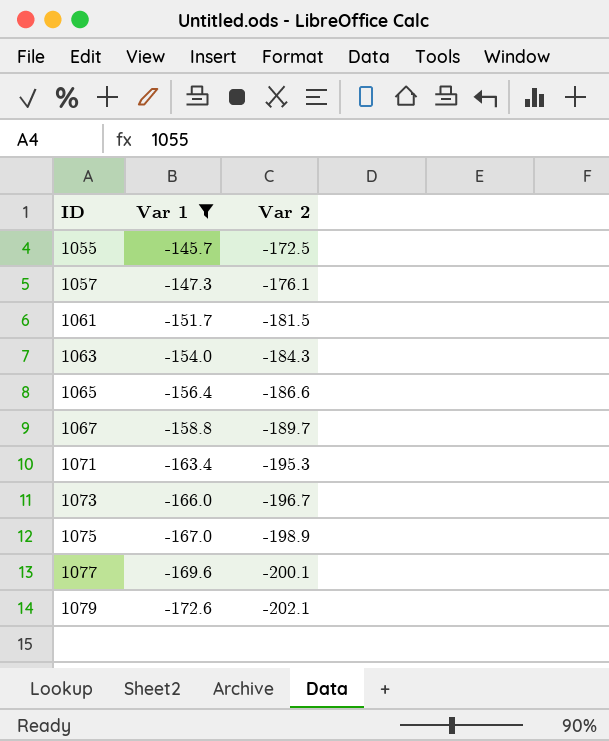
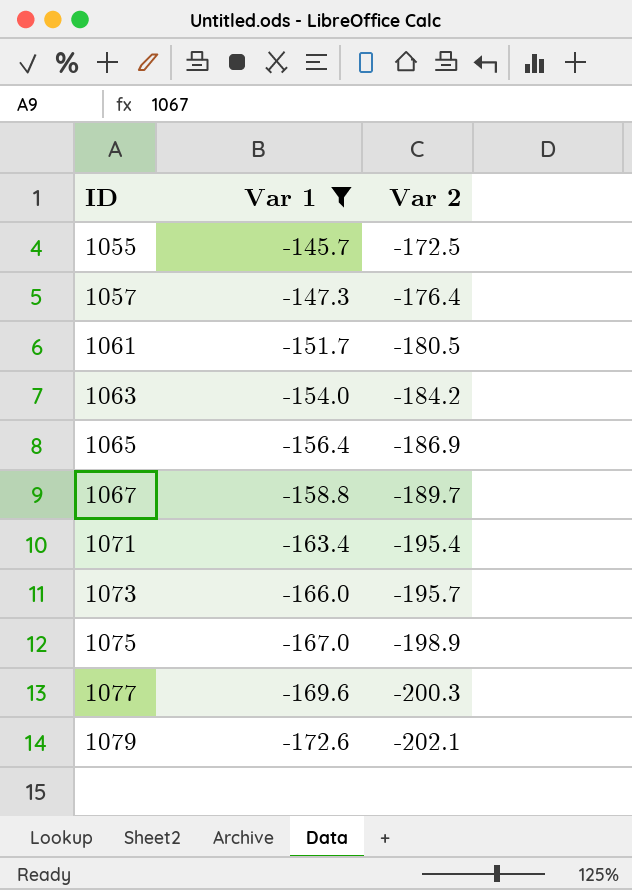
1057 | Var 2: -176.1 -> -176.4
1061 | Var 2: -181.5 -> -180.5
1063 | Var 2: -184.3 -> -184.2
1065 | Var 2: -186.6 -> -186.9
1071 | Var 2: -195.3 -> -195.4
1073 | Var 2: -196.7 -> -195.7
1077 | Var 2: -200.1 -> -200.3

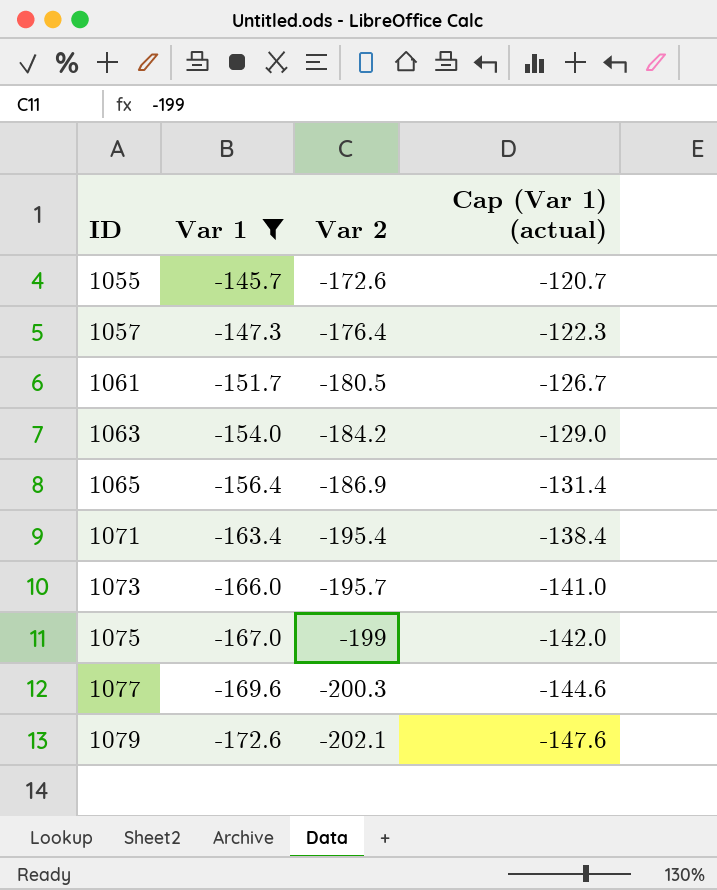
column Cap (Var 1) (actual) | formula: none -> [Var 1] + 25
row 1067: -158.8 | -189.7 -> none
1055 | Var 2: -172.5 -> -172.6
1075 | Var 2: -198.9 -> -199

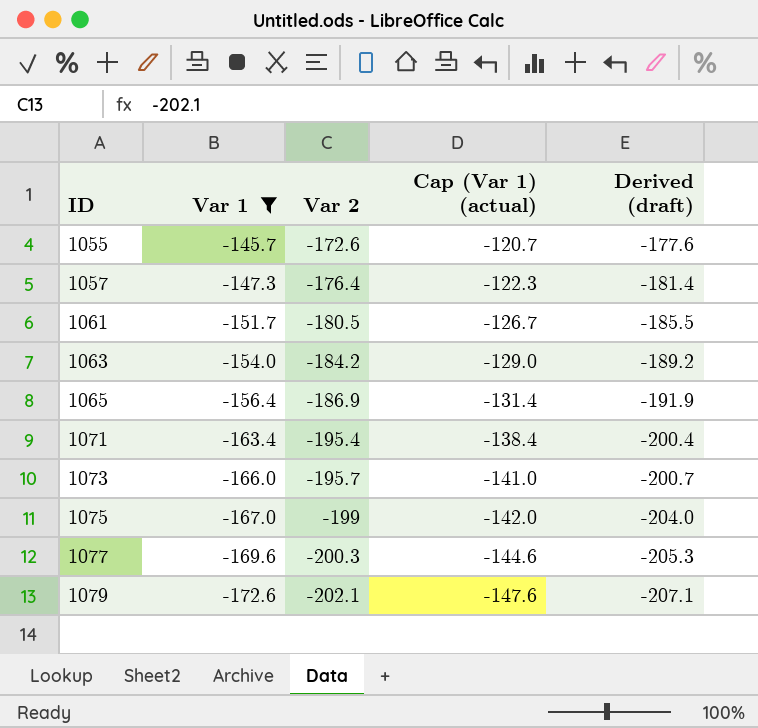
column Derived (draft) | formula: none -> [Var 2] - 5

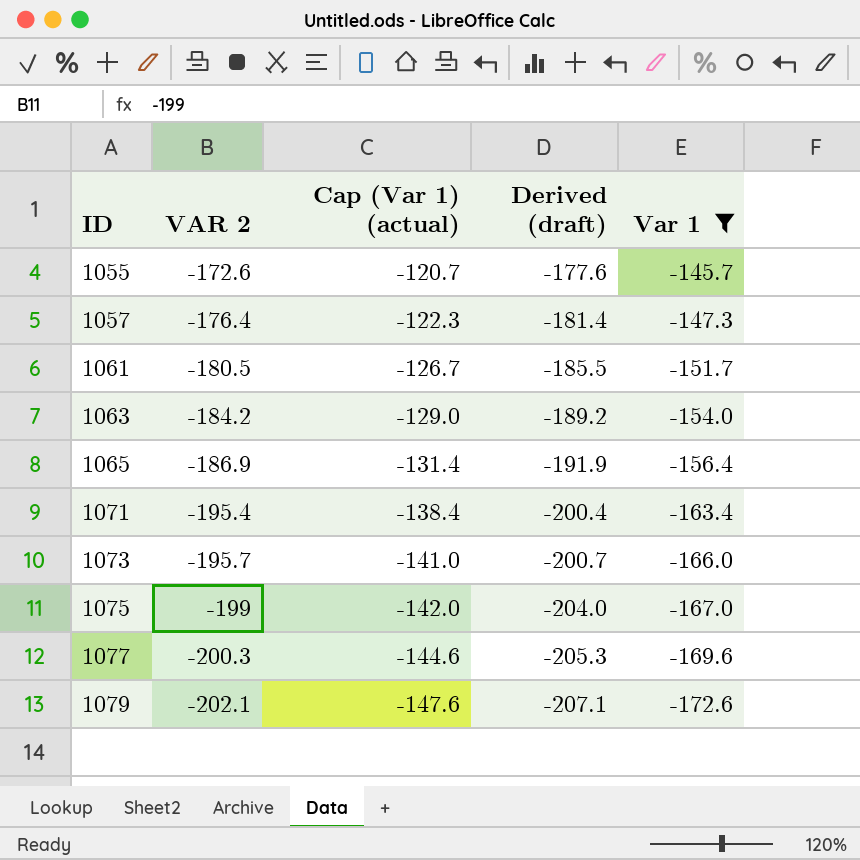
column name: Var 2 -> VAR 2
column Var 1 | position: 2 -> 5

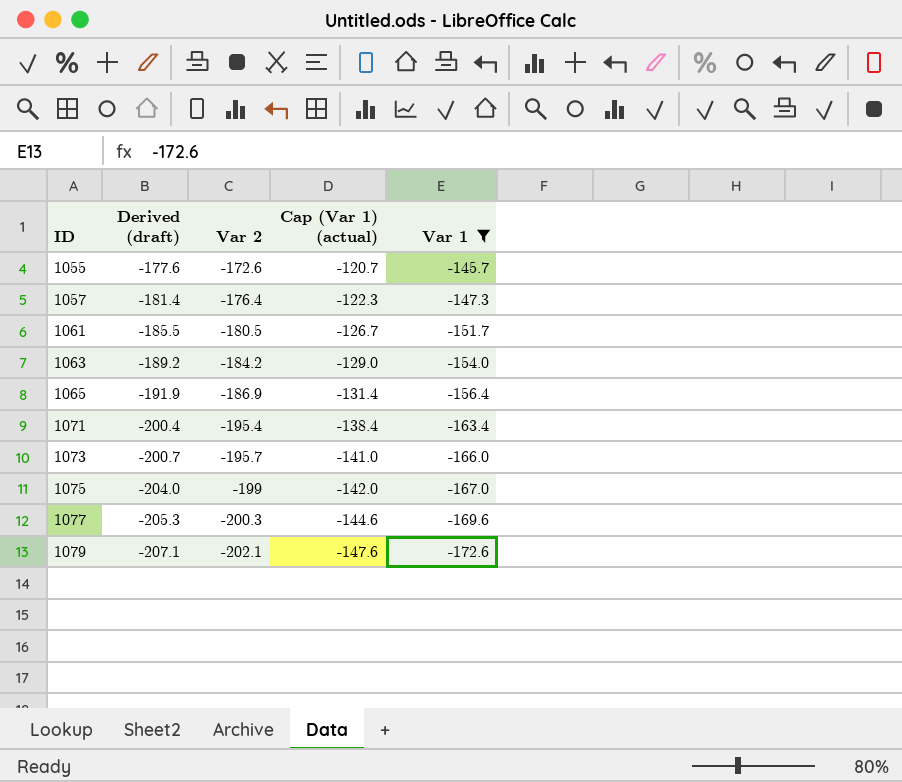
column Derived (draft) | position: 4 -> 2
column name: VAR 2 -> Var 2

